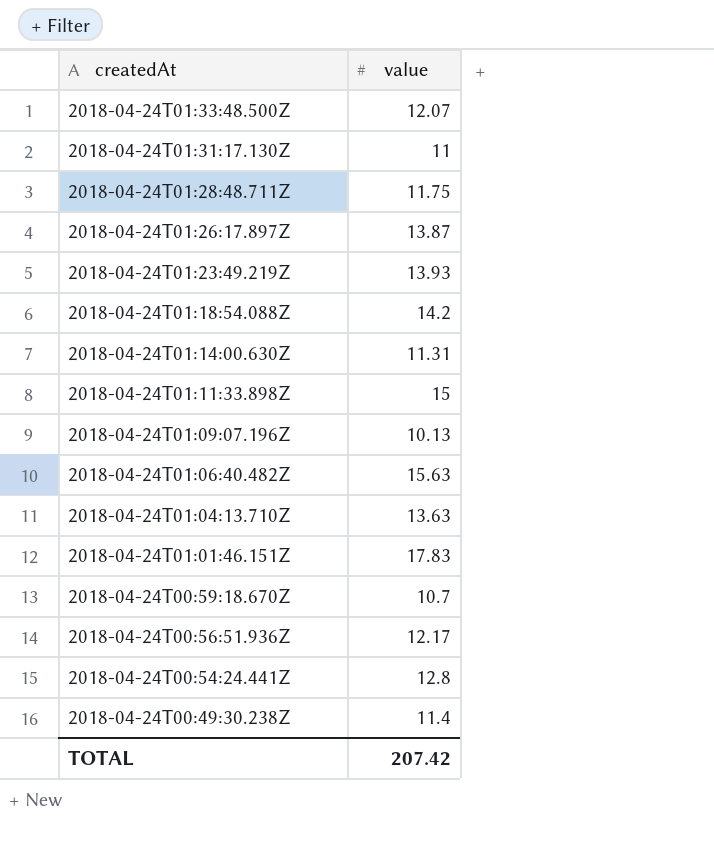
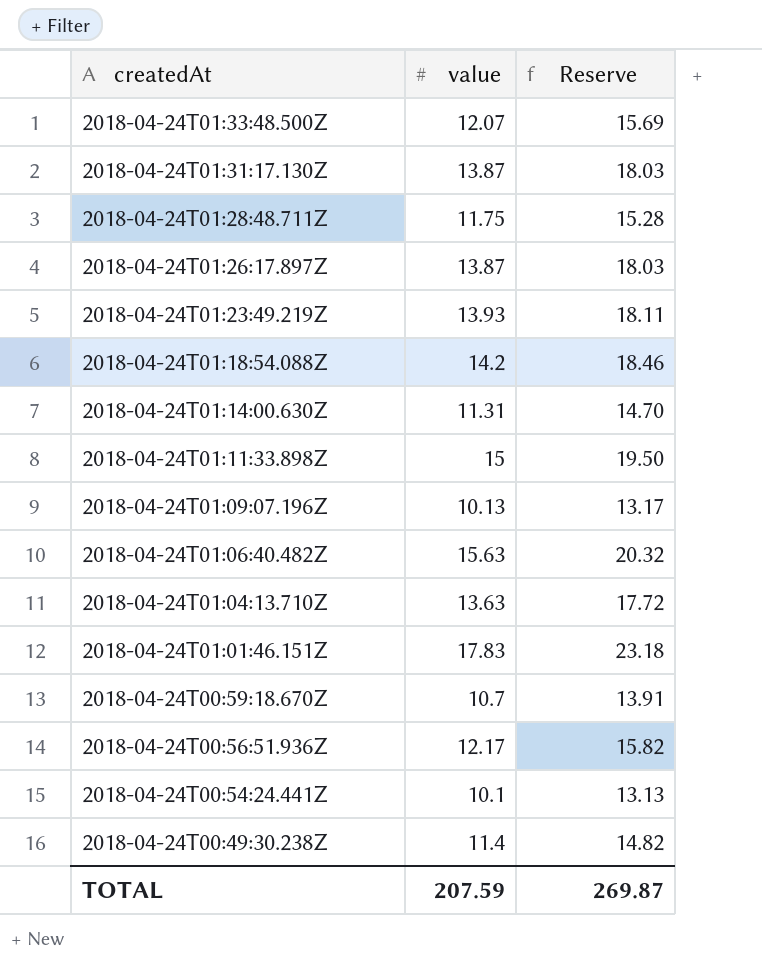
column Reserve | formula: none -> [value] * 1.3
2018-04-24T01:31:17.130Z | value: 11 -> 13.87
2018-04-24T00:54:24.441Z | value: 12.8 -> 10.1
TOTAL | value: 207.42 -> 207.59

